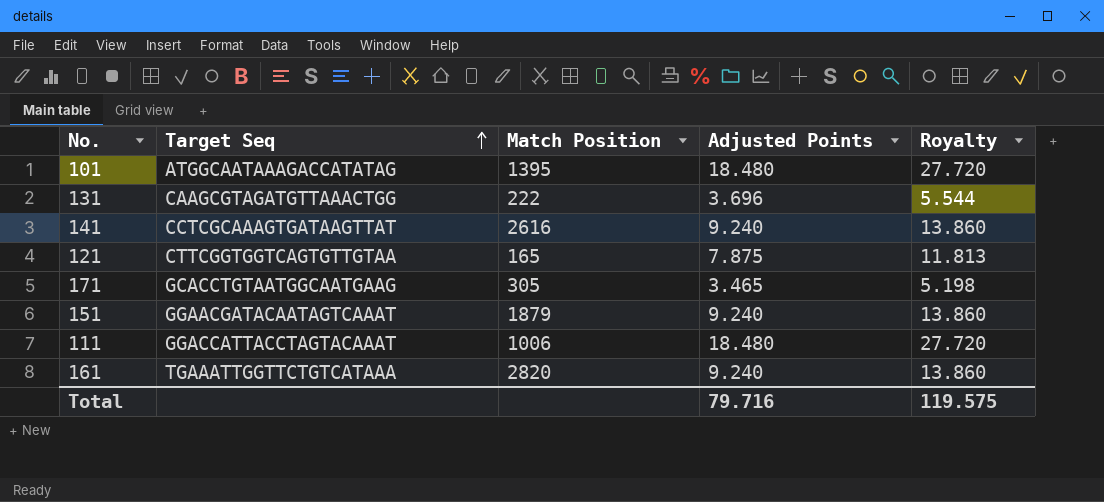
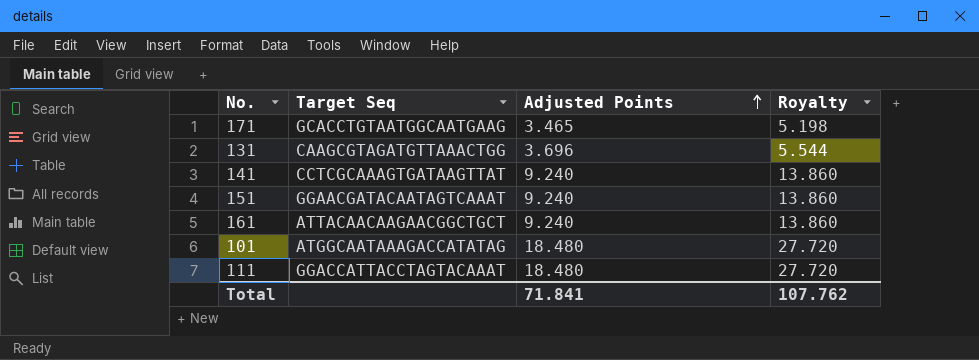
row order: Target Seq ascending -> Adjusted Points ascending
column Match Position | position: 3 -> none
row 121: CTTCGGTGGTCAGTGTTGTAA | 165 | 7.875 | 11.813 -> none
161 | Target Seq: TGAAATTGGTTCTGTCATAAA -> ATTACAACAAGAACGGCTGCT
Total | Adjusted Points: 79.716 -> 71.841
Total | Royalty: 119.575 -> 107.762

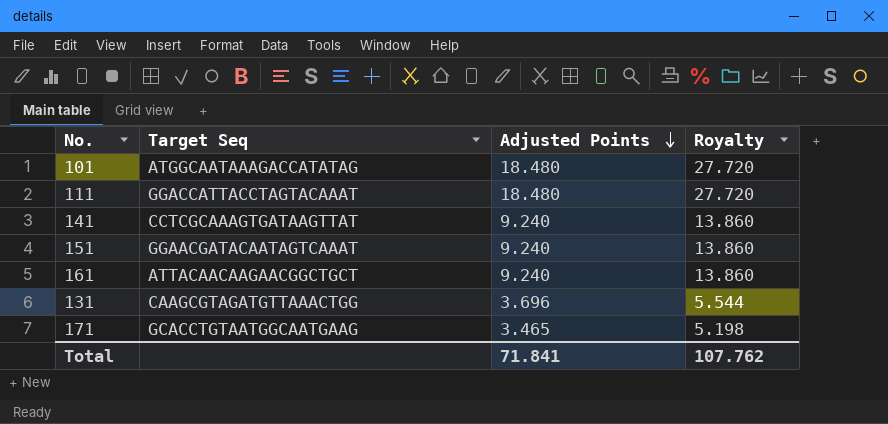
row order: Adjusted Points ascending -> Adjusted Points descending

